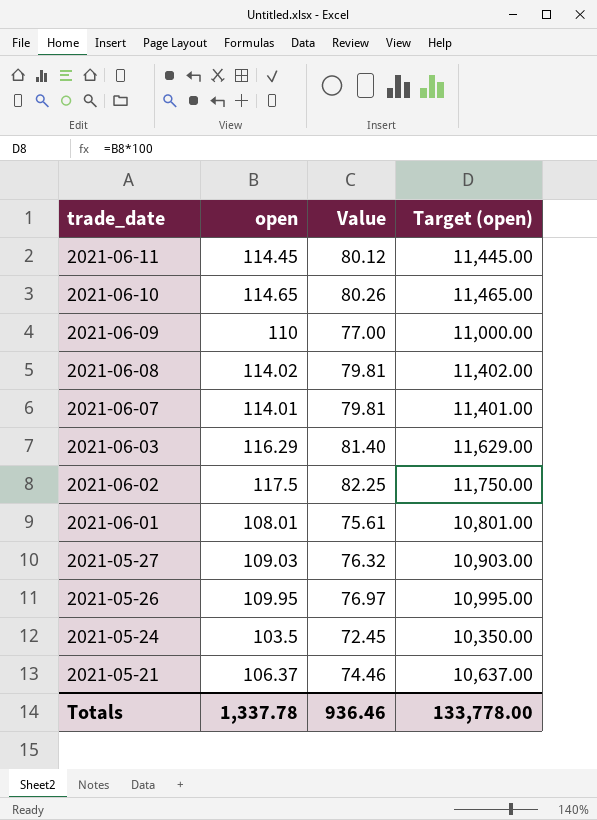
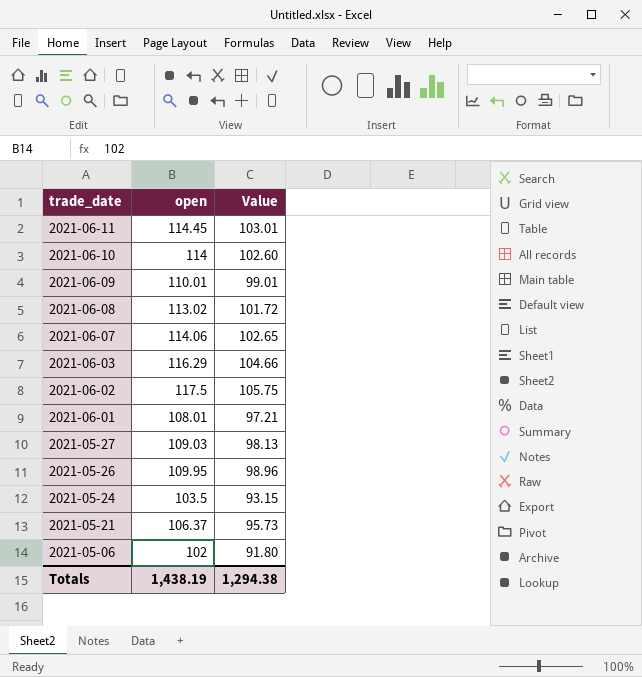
column Target (open) | formula: [open] * 100 -> none
column Value | formula: [open] * 0.7 -> [open] * 0.9
2021-06-10 | open: 114.65 -> 114
2021-06-09 | open: 110 -> 110.01
2021-06-08 | open: 114.02 -> 113.02
2021-06-07 | open: 114.01 -> 114.06
row 2021-05-06: none -> 102 | 91.80
Totals | open: 1,337.78 -> 1,438.19
Totals | Value: 936.46 -> 1,294.38

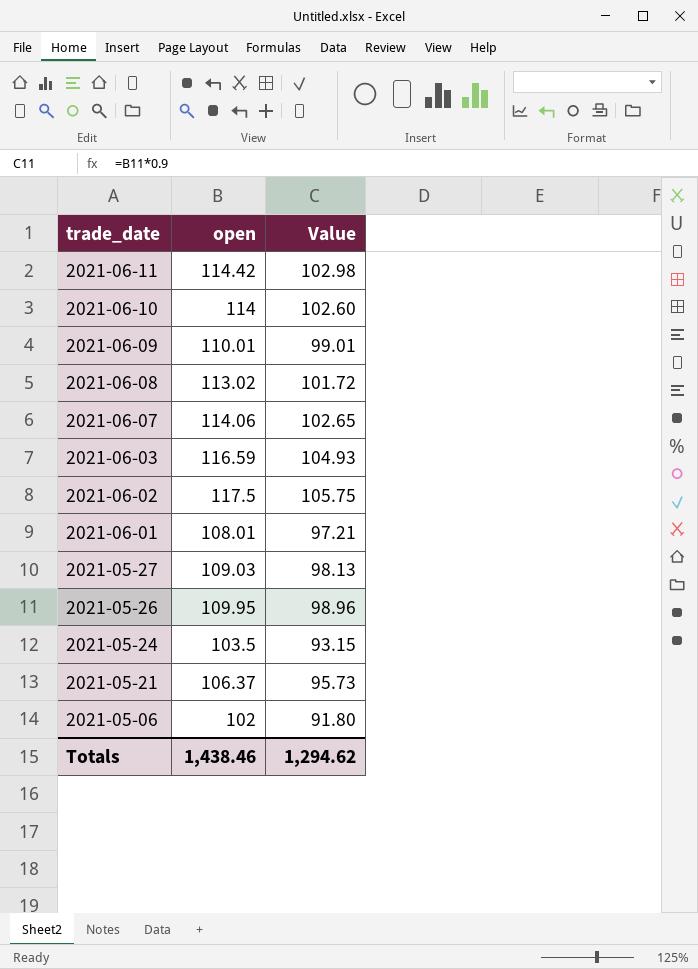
2021-06-11 | open: 114.45 -> 114.42
2021-06-11 | Value: 103.01 -> 102.98
2021-06-03 | open: 116.29 -> 116.59
2021-06-03 | Value: 104.66 -> 104.93
Totals | open: 1,438.19 -> 1,438.46
Totals | Value: 1,294.38 -> 1,294.62

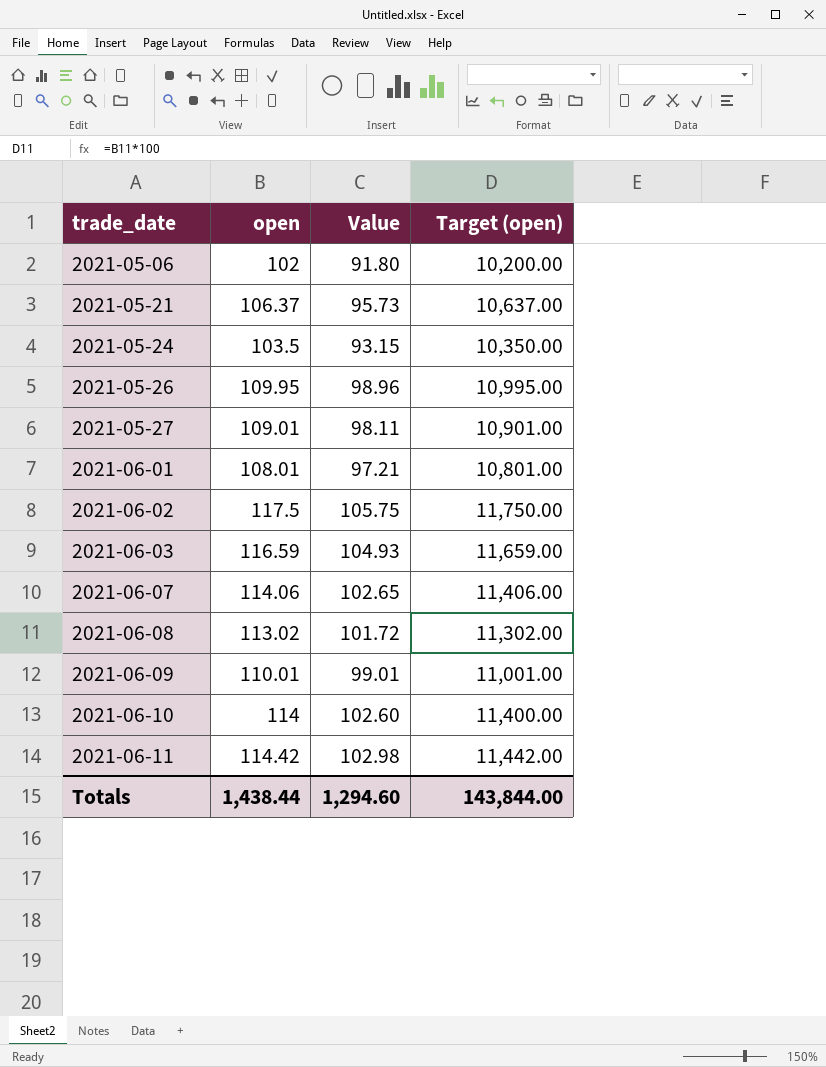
row order: trade_date descending -> trade_date ascending
column Target (open) | formula: none -> [open] * 100
2021-05-27 | open: 109.03 -> 109.01
2021-05-27 | Value: 98.13 -> 98.11
Totals | open: 1,438.46 -> 1,438.44
Totals | Value: 1,294.62 -> 1,294.60

